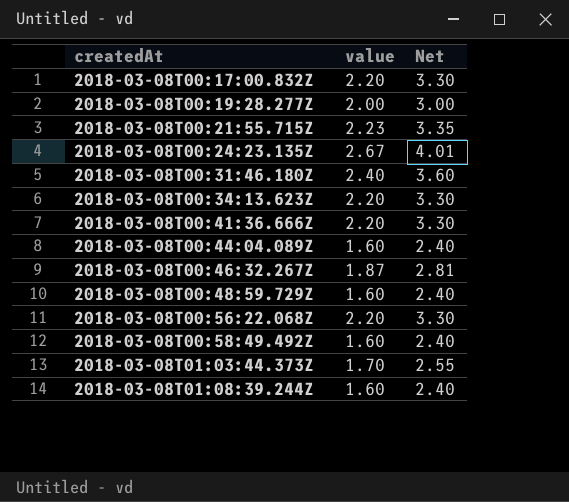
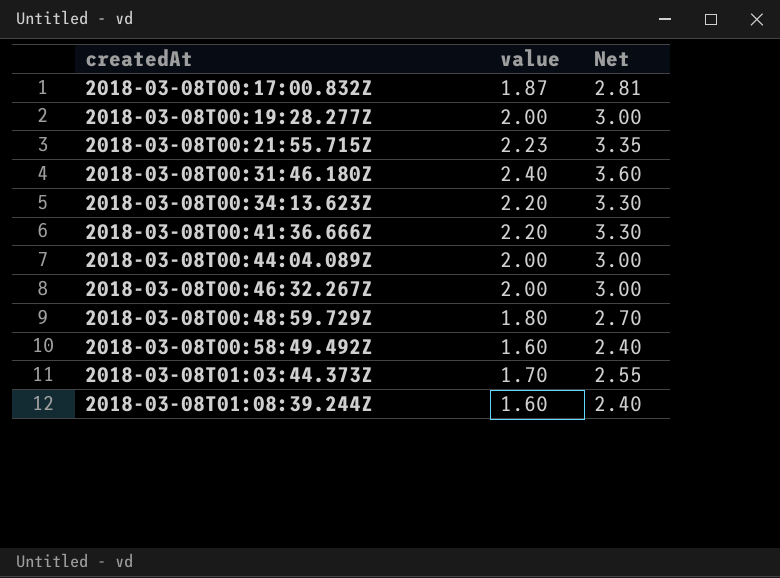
row 2018-03-08T00:24:23.135Z: 2.67 | 4.01 -> none
row 2018-03-08T00:56:22.068Z: 2.20 | 3.30 -> none
2018-03-08T00:17:00.832Z | value: 2.20 -> 1.87
2018-03-08T00:17:00.832Z | Net: 3.30 -> 2.81
2018-03-08T00:44:04.089Z | value: 1.60 -> 2.00
2018-03-08T00:44:04.089Z | Net: 2.40 -> 3.00
2018-03-08T00:46:32.267Z | value: 1.87 -> 2.00
2018-03-08T00:46:32.267Z | Net: 2.81 -> 3.00
2018-03-08T00:48:59.729Z | value: 1.60 -> 1.80
2018-03-08T00:48:59.729Z | Net: 2.40 -> 2.70

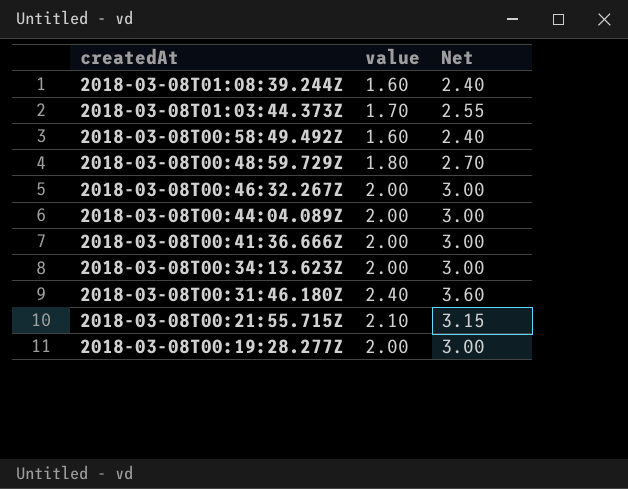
row order: createdAt ascending -> createdAt descending
row 2018-03-08T00:17:00.832Z: 1.87 | 2.81 -> none
2018-03-08T00:41:36.666Z | value: 2.20 -> 2.00
2018-03-08T00:41:36.666Z | Net: 3.30 -> 3.00
2018-03-08T00:34:13.623Z | value: 2.20 -> 2.00
2018-03-08T00:34:13.623Z | Net: 3.30 -> 3.00
2018-03-08T00:21:55.715Z | value: 2.23 -> 2.10
2018-03-08T00:21:55.715Z | Net: 3.35 -> 3.15

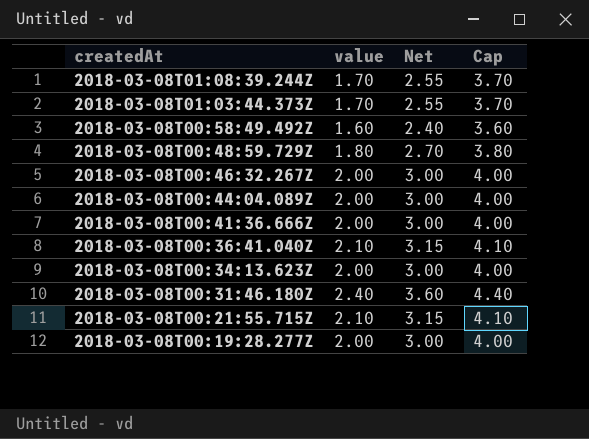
column Cap | formula: none -> [value] + 2
2018-03-08T01:08:39.244Z | value: 1.60 -> 1.70
2018-03-08T01:08:39.244Z | Net: 2.40 -> 2.55
row 2018-03-08T00:36:41.040Z: none -> 2.10 | 3.15 | 4.10

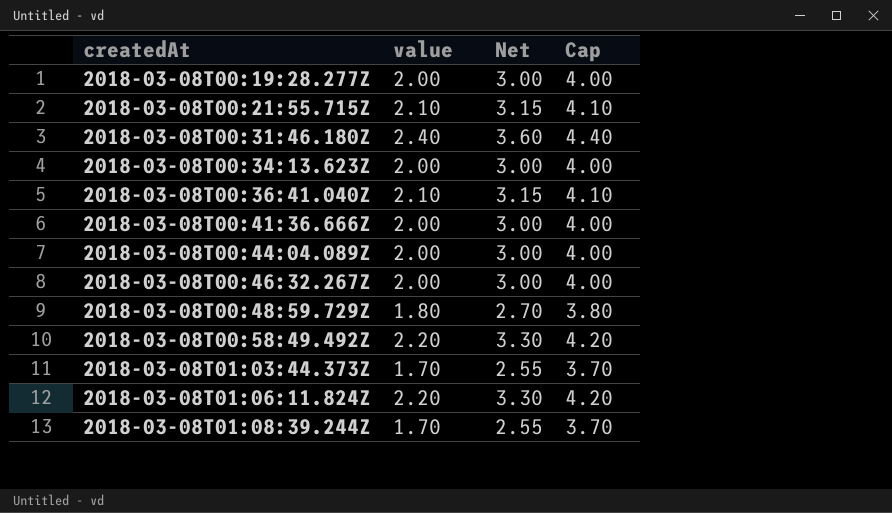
row order: createdAt descending -> createdAt ascending
2018-03-08T00:58:49.492Z | value: 1.60 -> 2.20
2018-03-08T00:58:49.492Z | Net: 2.40 -> 3.30
2018-03-08T00:58:49.492Z | Cap: 3.60 -> 4.20
row 2018-03-08T01:06:11.824Z: none -> 2.20 | 3.30 | 4.20

